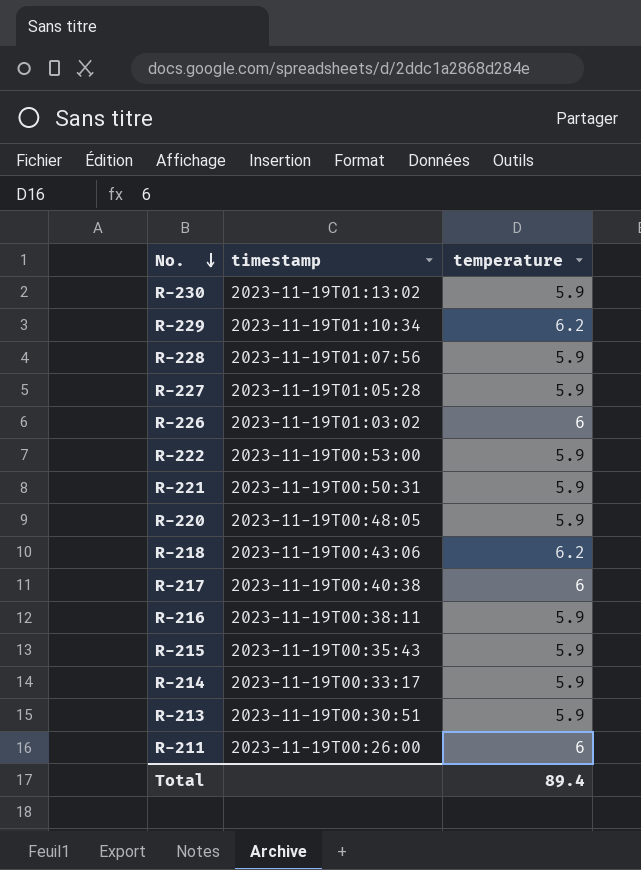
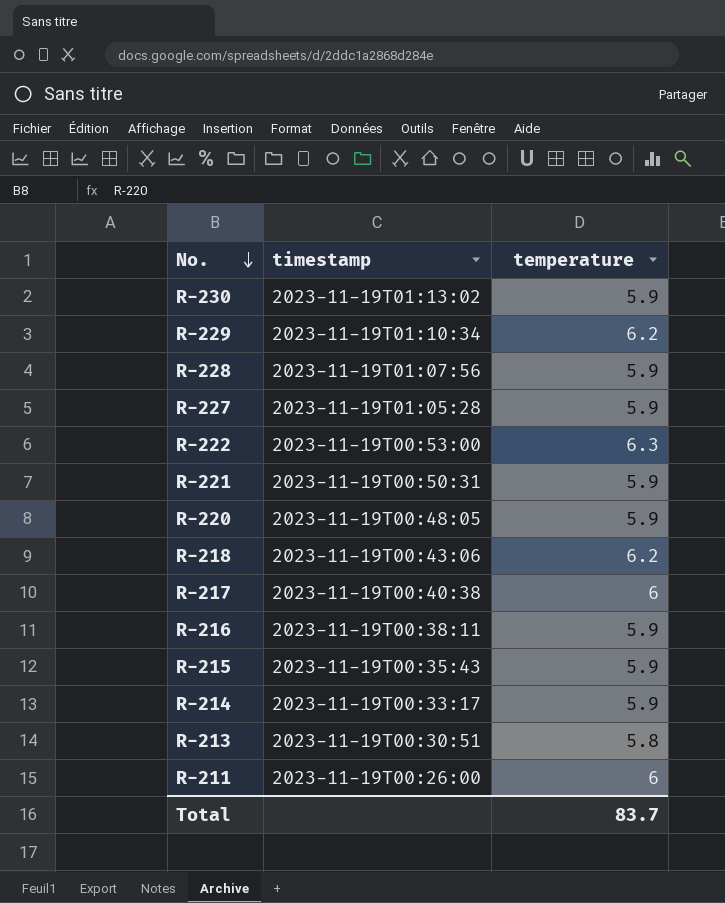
row R-226: 2023-11-19T01:03:02 | 6 -> none
R-222 | temperature: 5.9 -> 6.3
R-213 | temperature: 5.9 -> 5.8
Total | temperature: 89.4 -> 83.7

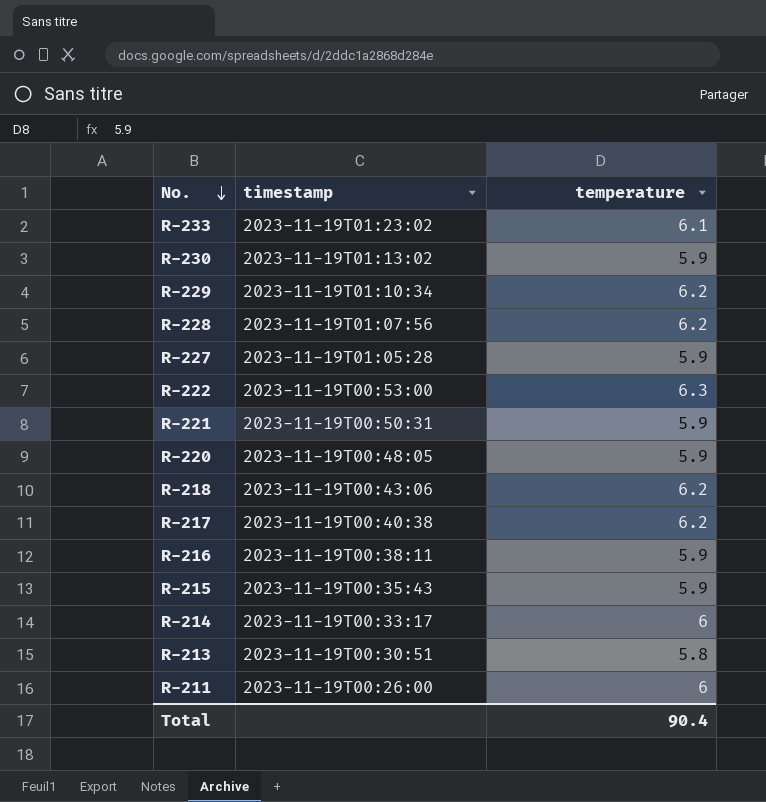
row R-233: none -> 2023-11-19T01:23:02 | 6.1
R-228 | temperature: 5.9 -> 6.2
R-217 | temperature: 6 -> 6.2
R-214 | temperature: 5.9 -> 6
Total | temperature: 83.7 -> 90.4

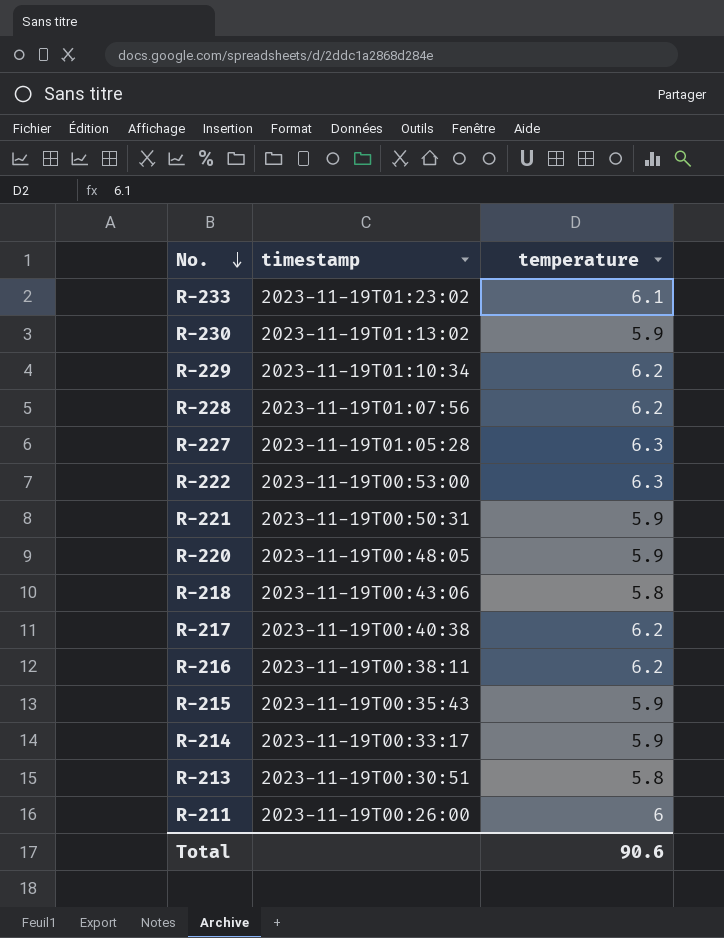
R-227 | temperature: 5.9 -> 6.3
R-218 | temperature: 6.2 -> 5.8
R-216 | temperature: 5.9 -> 6.2
R-214 | temperature: 6 -> 5.9
Total | temperature: 90.4 -> 90.6

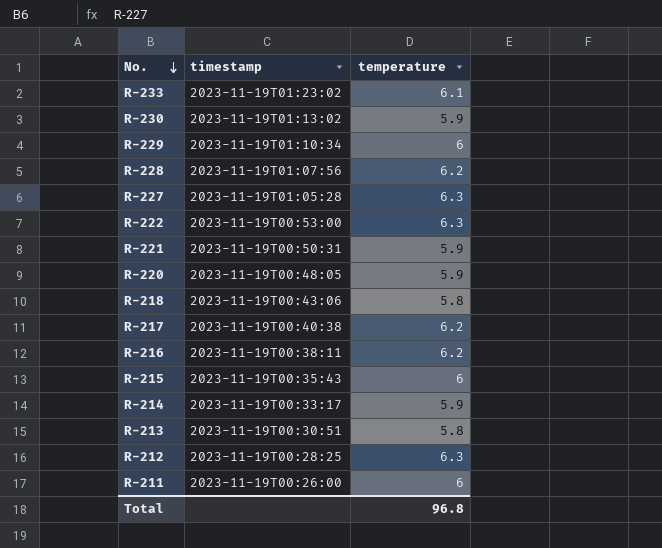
R-229 | temperature: 6.2 -> 6
R-215 | temperature: 5.9 -> 6
row R-212: none -> 2023-11-19T00:28:25 | 6.3
Total | temperature: 90.6 -> 96.8

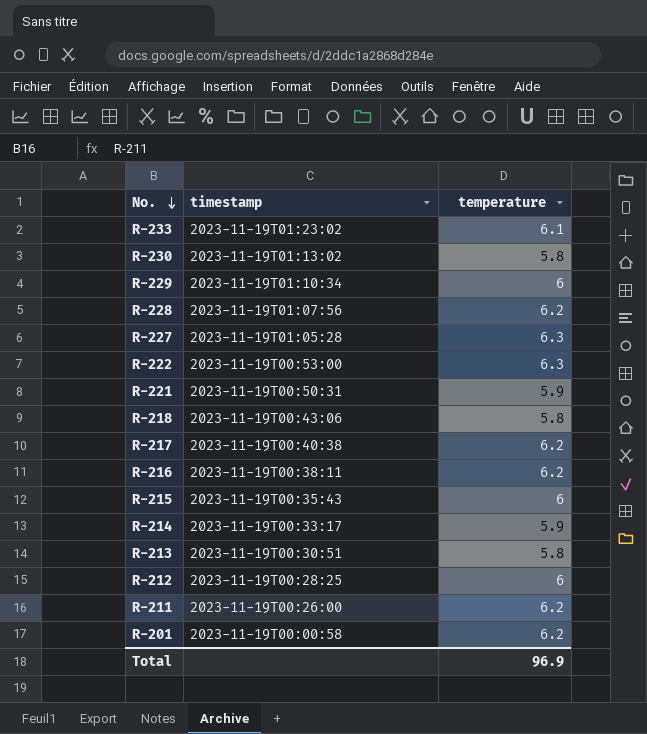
row R-220: 2023-11-19T00:48:05 | 5.9 -> none
R-230 | temperature: 5.9 -> 5.8
R-212 | temperature: 6.3 -> 6
R-211 | temperature: 6 -> 6.2
row R-201: none -> 2023-11-19T00:00:58 | 6.2
Total | temperature: 96.8 -> 96.9

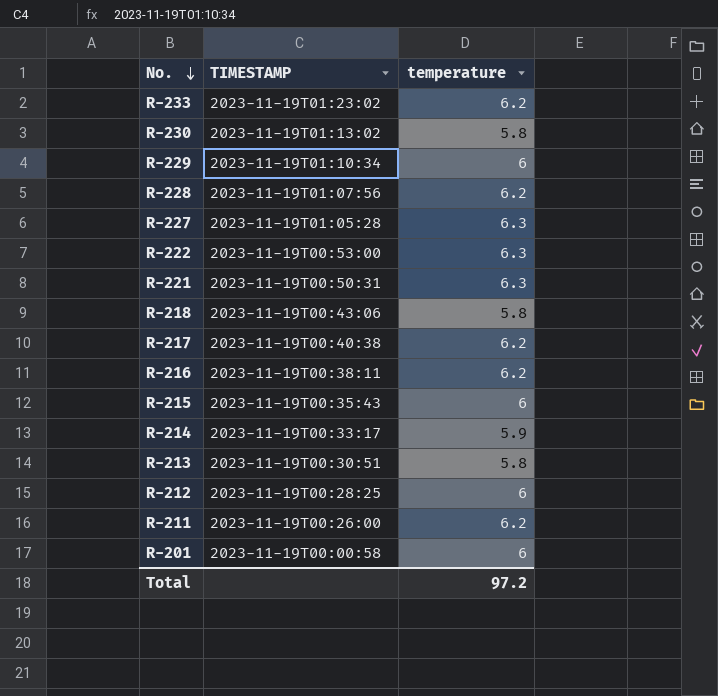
column name: timestamp -> TIMESTAMP
R-233 | temperature: 6.1 -> 6.2
R-221 | temperature: 5.9 -> 6.3
R-201 | temperature: 6.2 -> 6
Total | temperature: 96.9 -> 97.2

